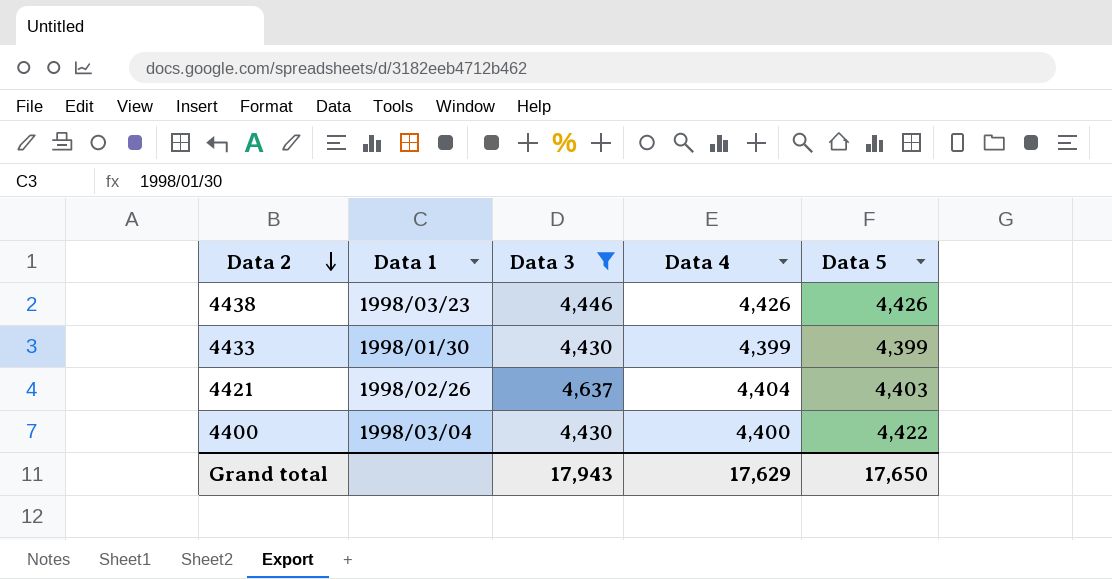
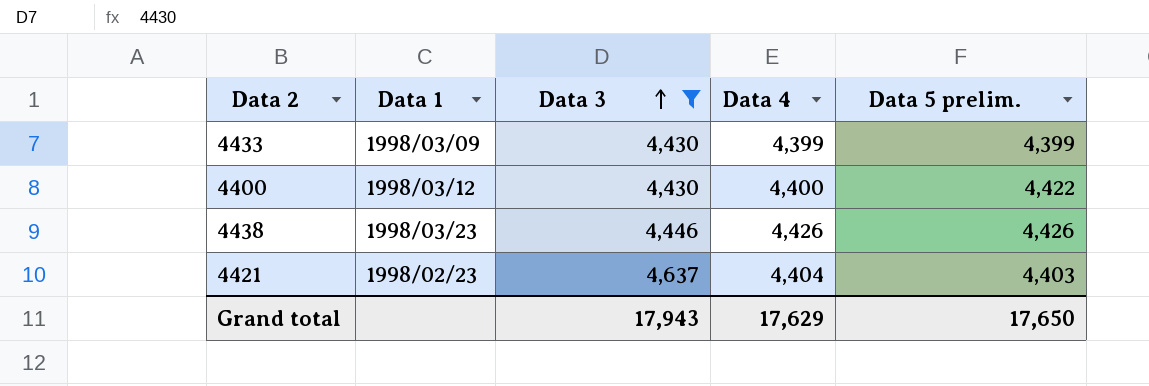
row order: Data 2 descending -> Data 3 ascending
column name: Data 5 -> Data 5 prelim.
4433 | Data 1: 1998/01/30 -> 1998/03/09
4400 | Data 1: 1998/03/04 -> 1998/03/12
4421 | Data 1: 1998/02/26 -> 1998/02/23

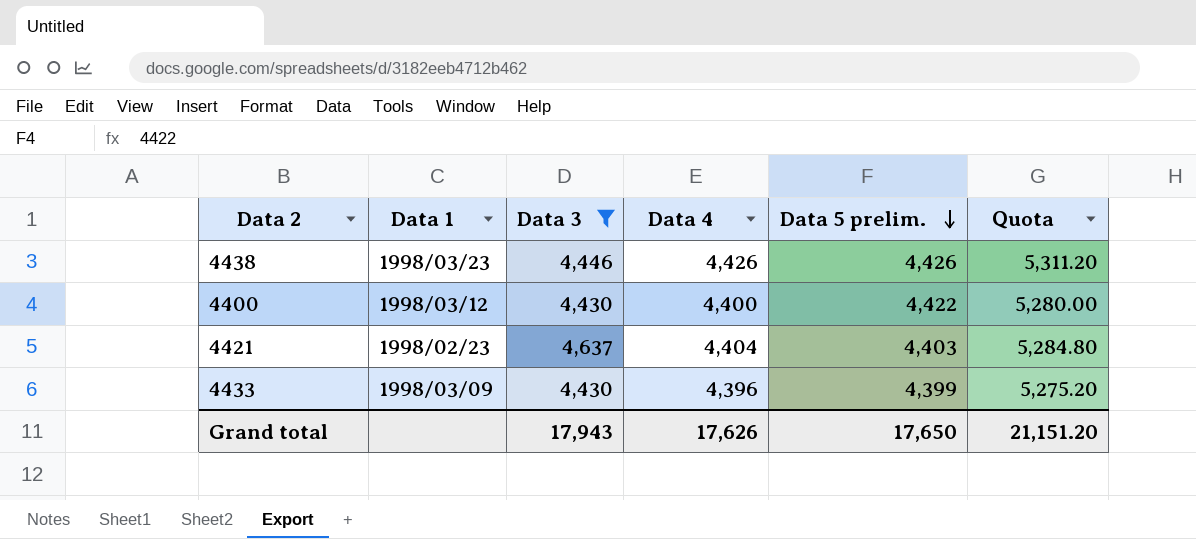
row order: Data 3 ascending -> Data 5 prelim. descending
column Quota | formula: none -> [Data 4] * 1.2
4433 | Data 4: 4,399 -> 4,396
Grand total | Data 4: 17,629 -> 17,626

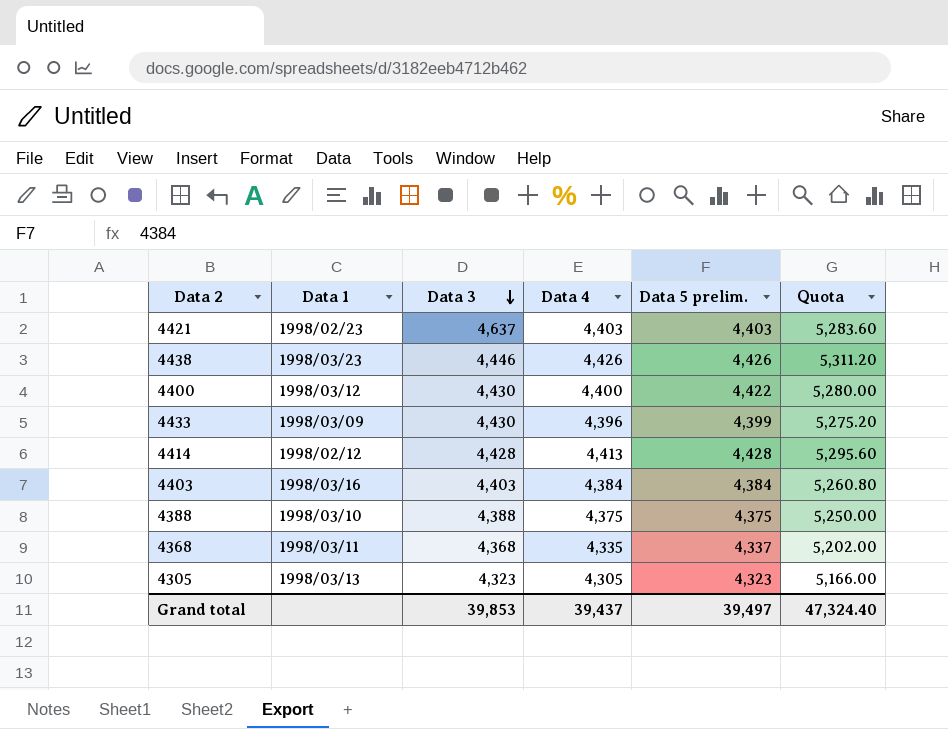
filter: Data 3 >= 4,430 -> none
row order: Data 5 prelim. descending -> Data 3 descending
4421 | Data 4: 4,404 -> 4,403
4421 | Quota: 5,284.80 -> 5,283.60
Grand total | Data 3: 17,943 -> 39,853
Grand total | Data 4: 17,626 -> 39,437
Grand total | Data 5 prelim.: 17,650 -> 39,497
Grand total | Quota: 21,151.20 -> 47,324.40

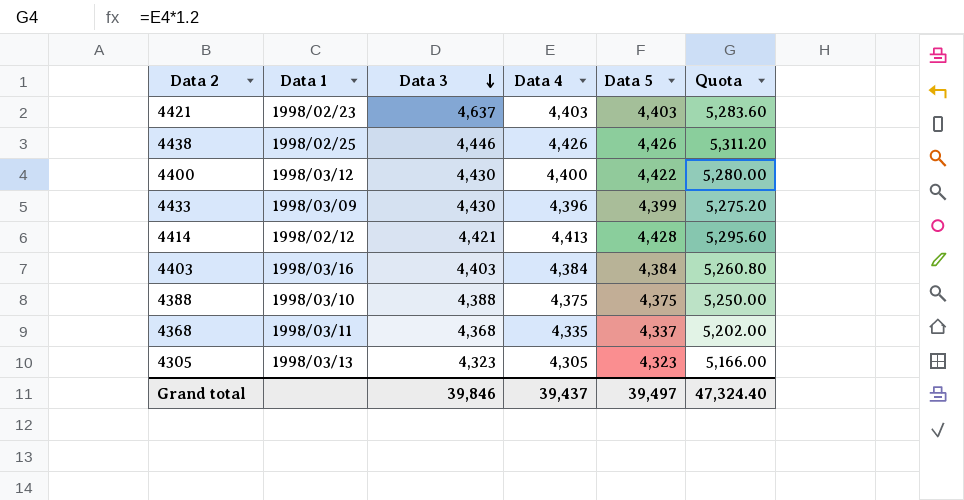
column name: Data 5 prelim. -> Data 5
4438 | Data 1: 1998/03/23 -> 1998/02/25
4414 | Data 3: 4,428 -> 4,421
Grand total | Data 3: 39,853 -> 39,846

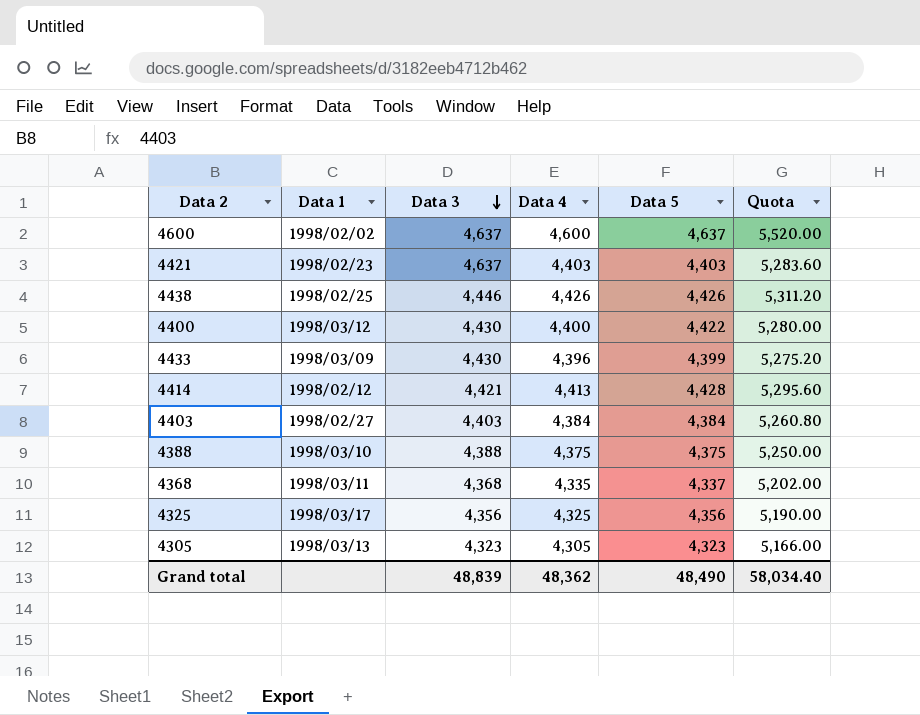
row 4600: none -> 1998/02/02 | 4,637 | 4,600 | 4,637 | 5,520.00
4403 | Data 1: 1998/03/16 -> 1998/02/27
row 4325: none -> 1998/03/17 | 4,356 | 4,325 | 4,356 | 5,190.00
Grand total | Data 3: 39,846 -> 48,839
Grand total | Data 4: 39,437 -> 48,362
Grand total | Data 5: 39,497 -> 48,490
Grand total | Quota: 47,324.40 -> 58,034.40

